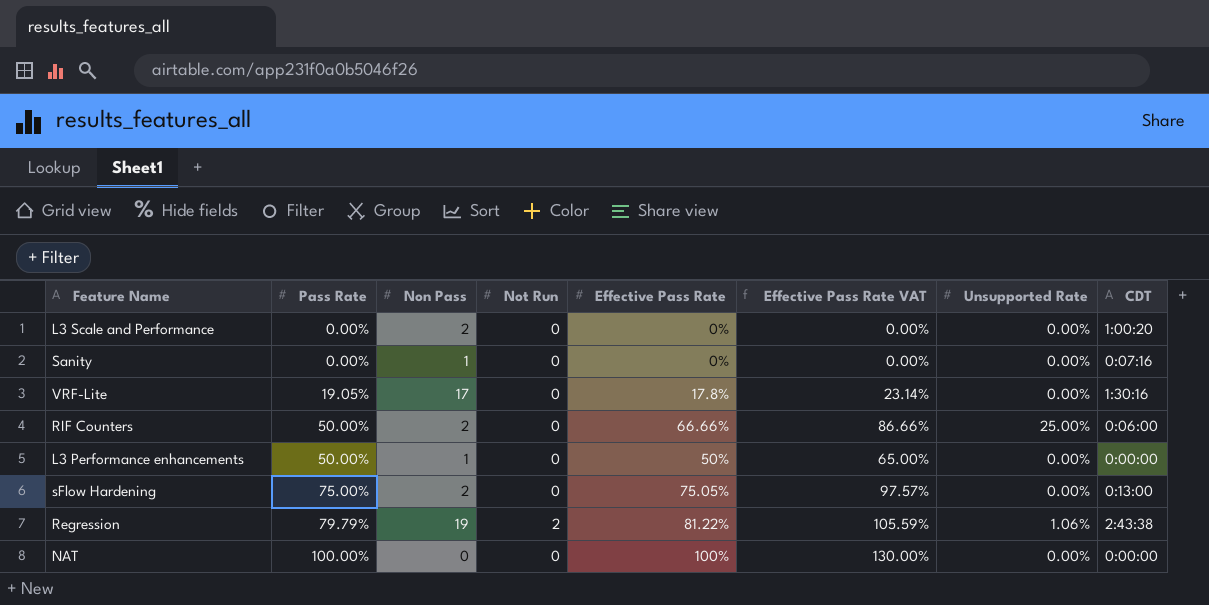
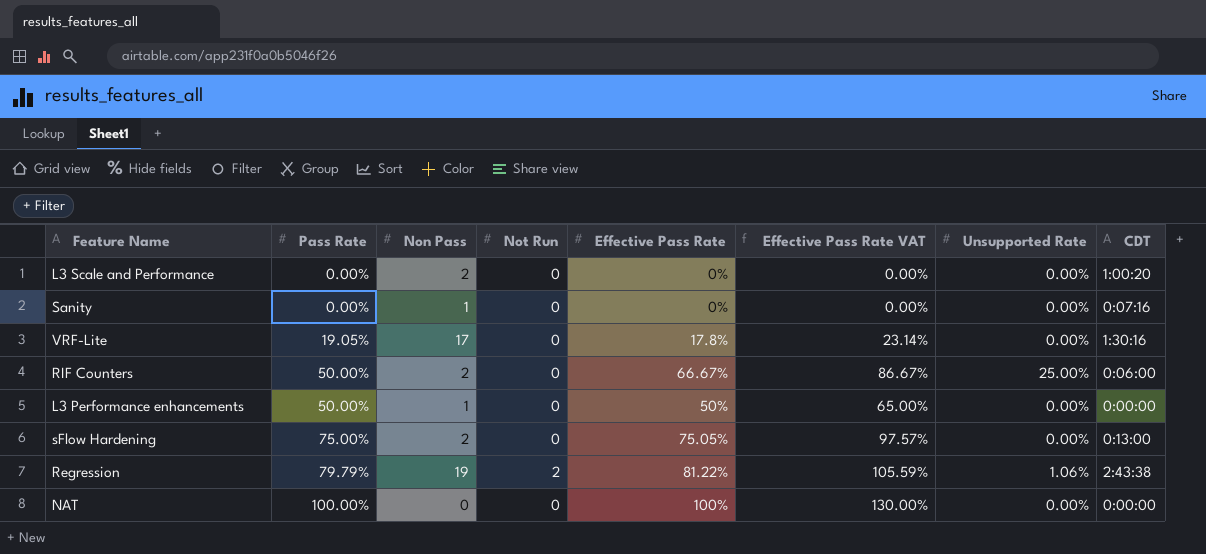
RIF Counters | Effective Pass Rate: 66.66% -> 66.67%
RIF Counters | Effective Pass Rate VAT: 86.66% -> 86.67%

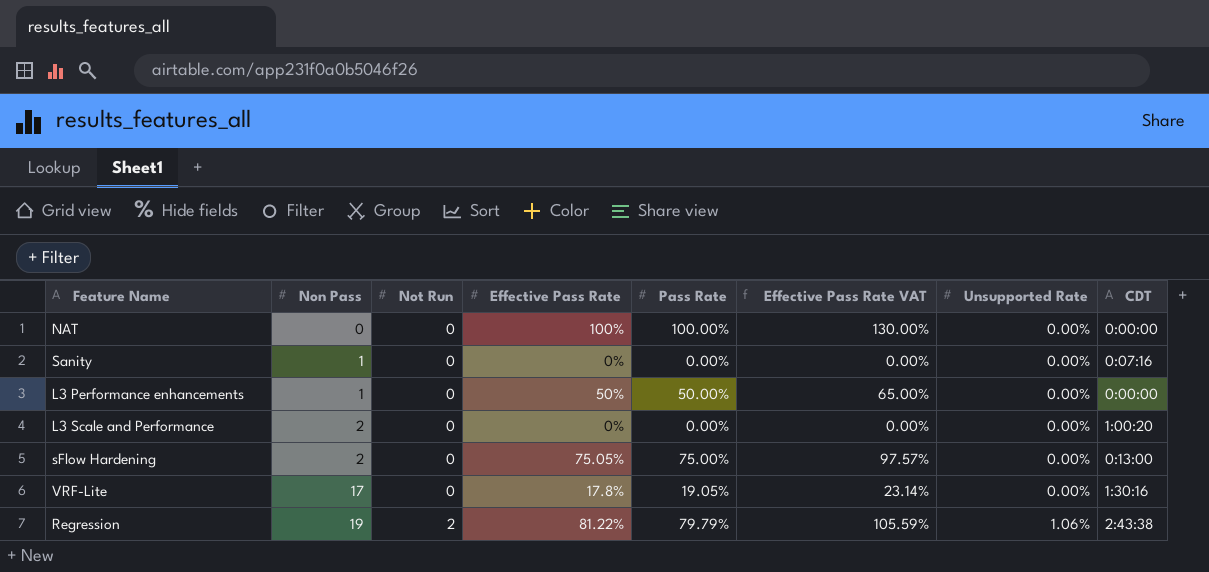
row order: Pass Rate ascending -> Non Pass ascending
column Pass Rate | position: 2 -> 5
row RIF Counters: 50.00% | 2 | 0 | 66.67% | 86.67% | 25.00% | 0:06:00 -> none

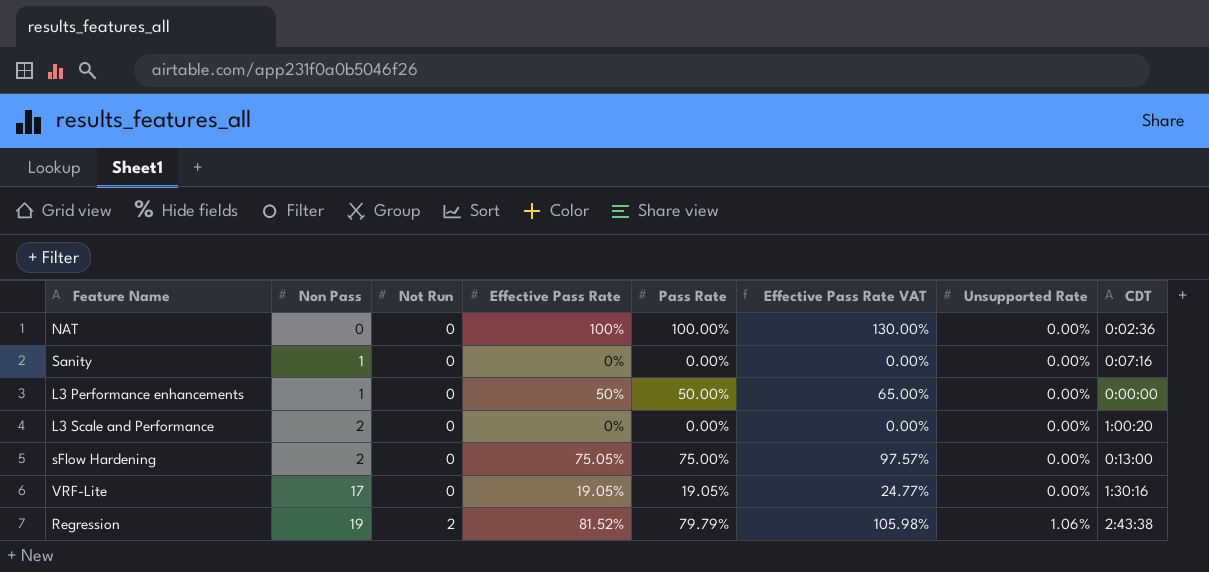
NAT | CDT: 0:00:00 -> 0:02:36
VRF-Lite | Effective Pass Rate: 17.8% -> 19.05%
VRF-Lite | Effective Pass Rate VAT: 23.14% -> 24.77%
Regression | Effective Pass Rate: 81.22% -> 81.52%
Regression | Effective Pass Rate VAT: 105.59% -> 105.98%

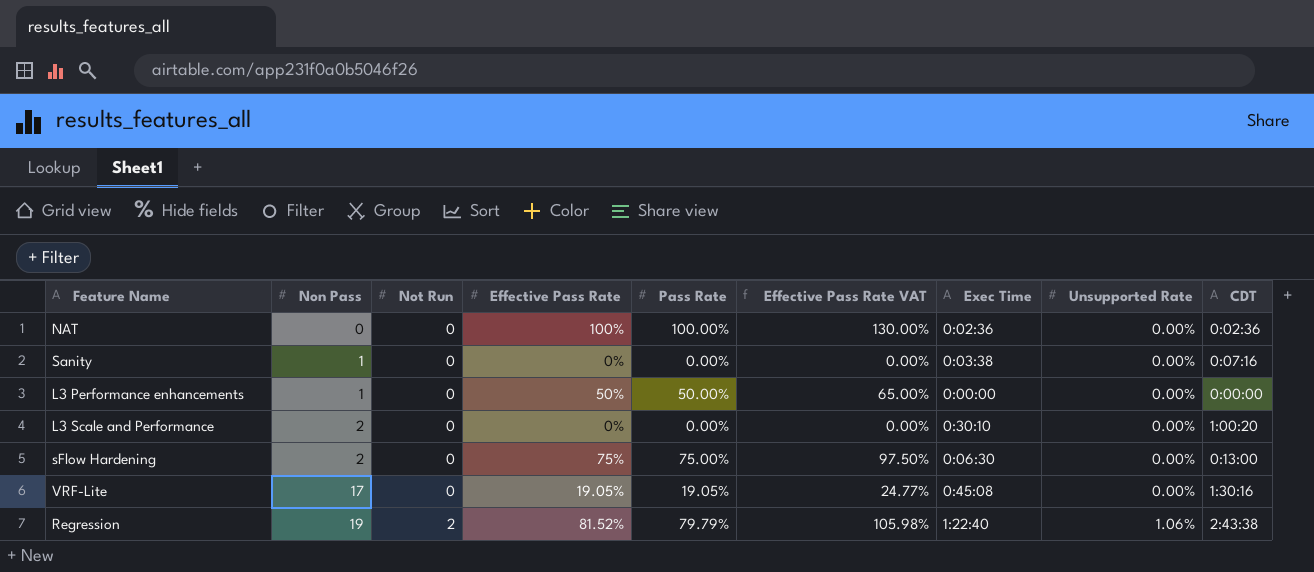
column Exec Time | position: none -> 7
sFlow Hardening | Effective Pass Rate: 75.05% -> 75%
sFlow Hardening | Effective Pass Rate VAT: 97.57% -> 97.50%

